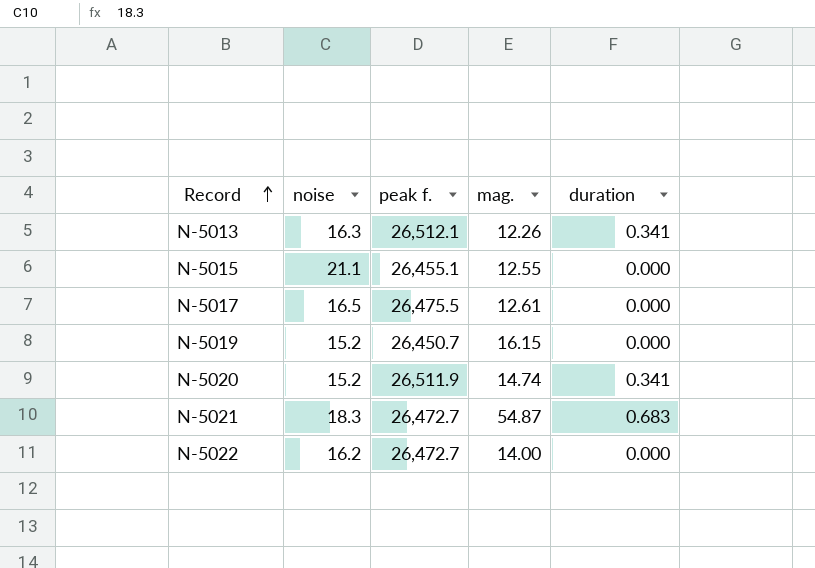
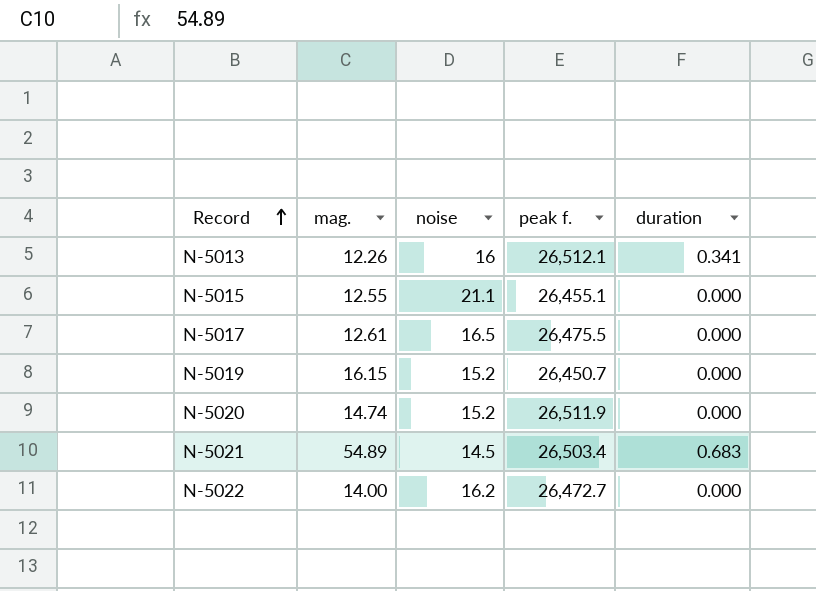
column mag. | position: 4 -> 2
N-5013 | noise: 16.3 -> 16
N-5020 | duration: 0.341 -> 0.000
N-5021 | mag.: 54.87 -> 54.89
N-5021 | noise: 18.3 -> 14.5
N-5021 | peak f.: 26,472.7 -> 26,503.4

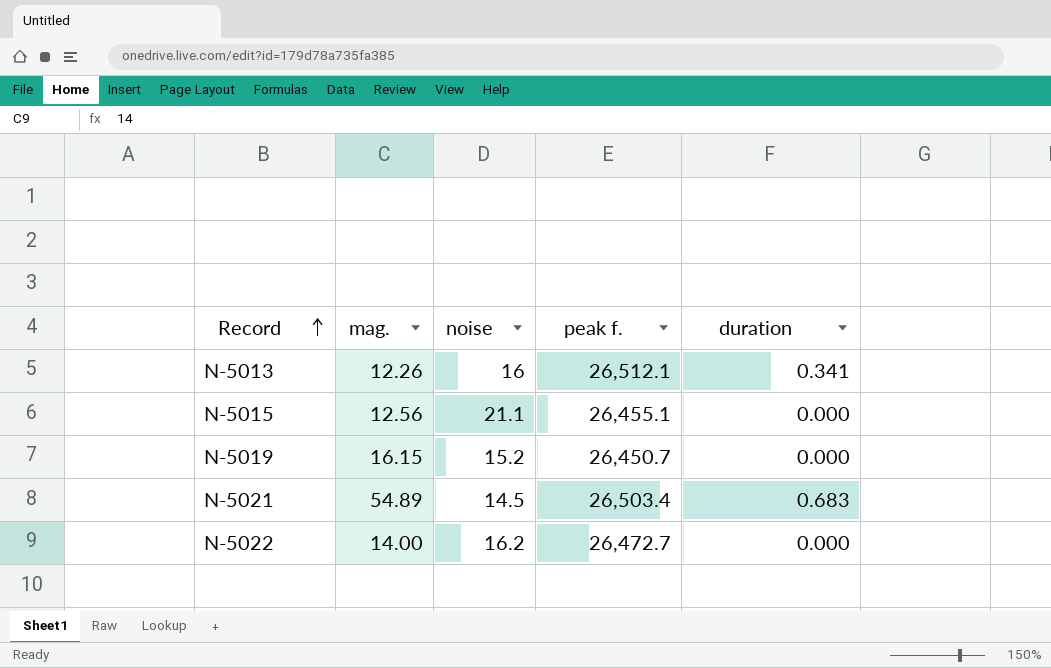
row N-5017: 12.61 | 16.5 | 26,475.5 | 0.000 -> none
row N-5020: 14.74 | 15.2 | 26,511.9 | 0.000 -> none
N-5015 | mag.: 12.55 -> 12.56

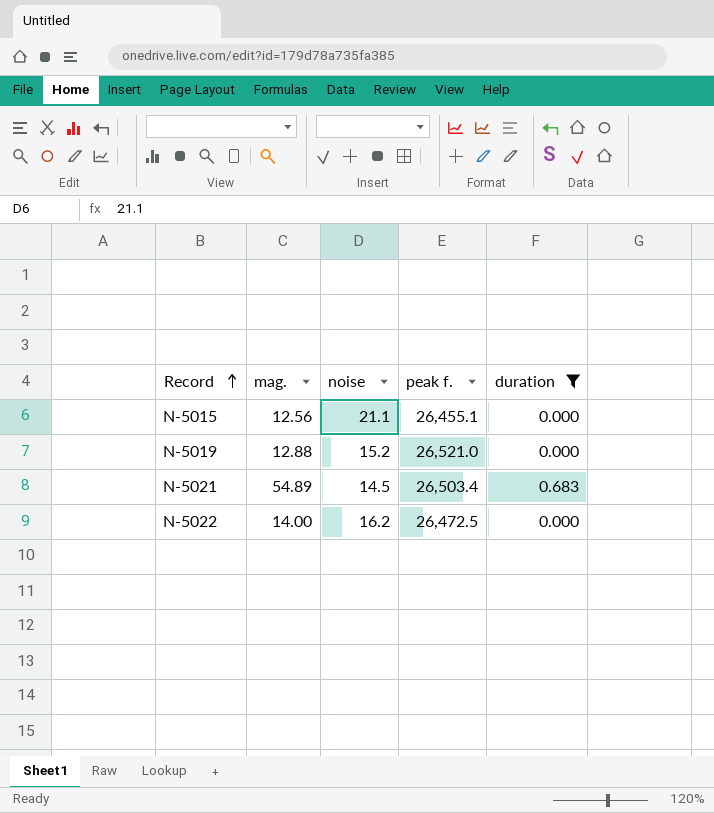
filter: none -> duration != 0.341
N-5019 | mag.: 16.15 -> 12.88
N-5019 | peak f.: 26,450.7 -> 26,521.0
N-5022 | peak f.: 26,472.7 -> 26,472.5

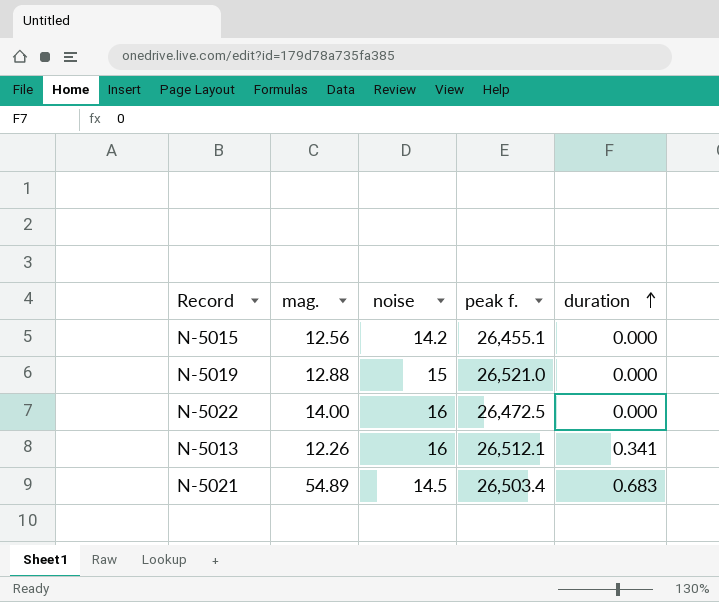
filter: duration != 0.341 -> none
row order: Record ascending -> duration ascending
N-5015 | noise: 21.1 -> 14.2
N-5019 | noise: 15.2 -> 15
N-5022 | noise: 16.2 -> 16

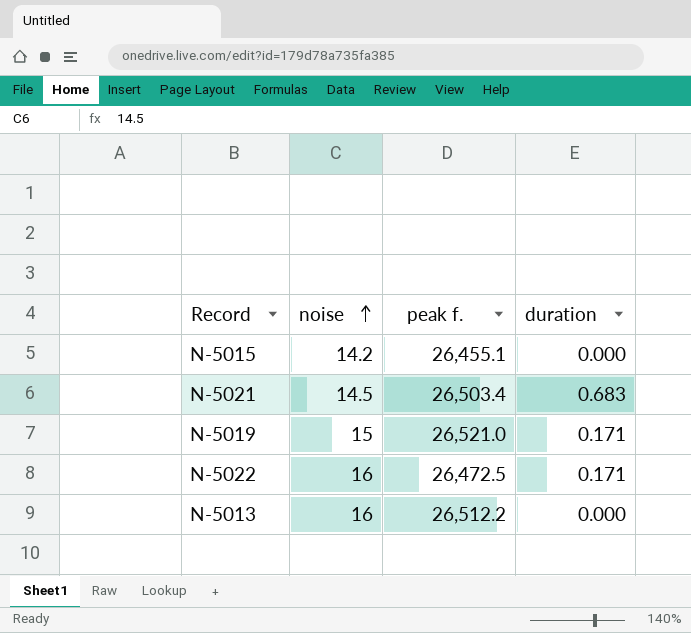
row order: duration ascending -> noise ascending
column mag. | position: 2 -> none
N-5019 | duration: 0.000 -> 0.171
N-5022 | duration: 0.000 -> 0.171
N-5013 | peak f.: 26,512.1 -> 26,512.2
N-5013 | duration: 0.341 -> 0.000

